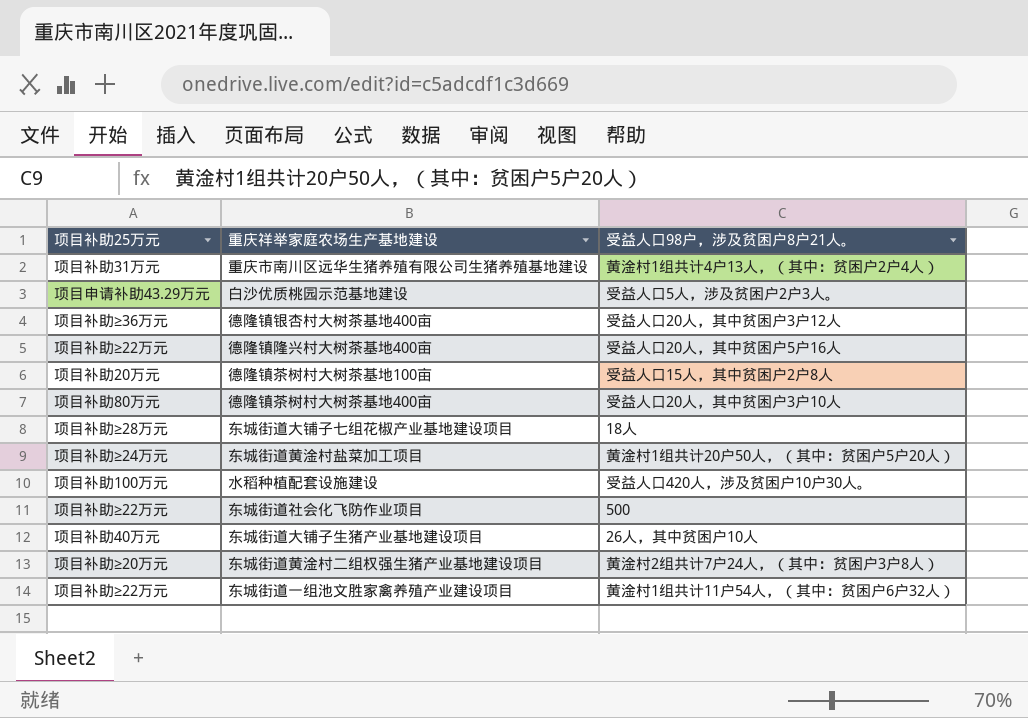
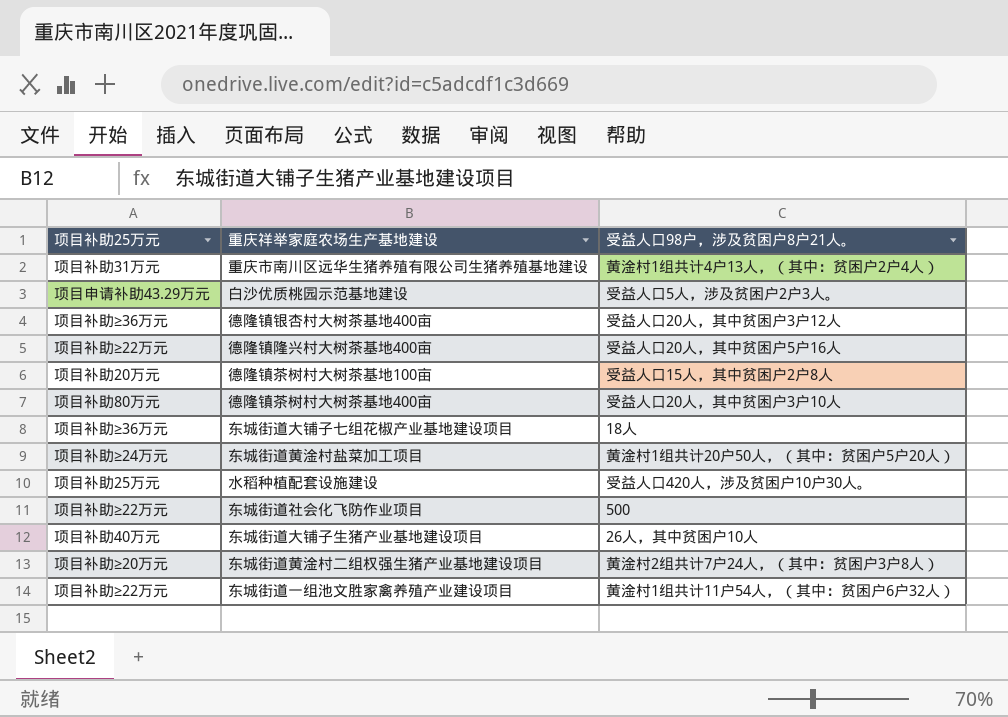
东城街道大铺子七组花椒产业基地建设项目 | 项目补助25万元: 项目补助≥28万元 -> 项目补助≥36万元
水稻种植配套设施建设 | 项目补助25万元: 项目补助100万元 -> 项目补助25万元

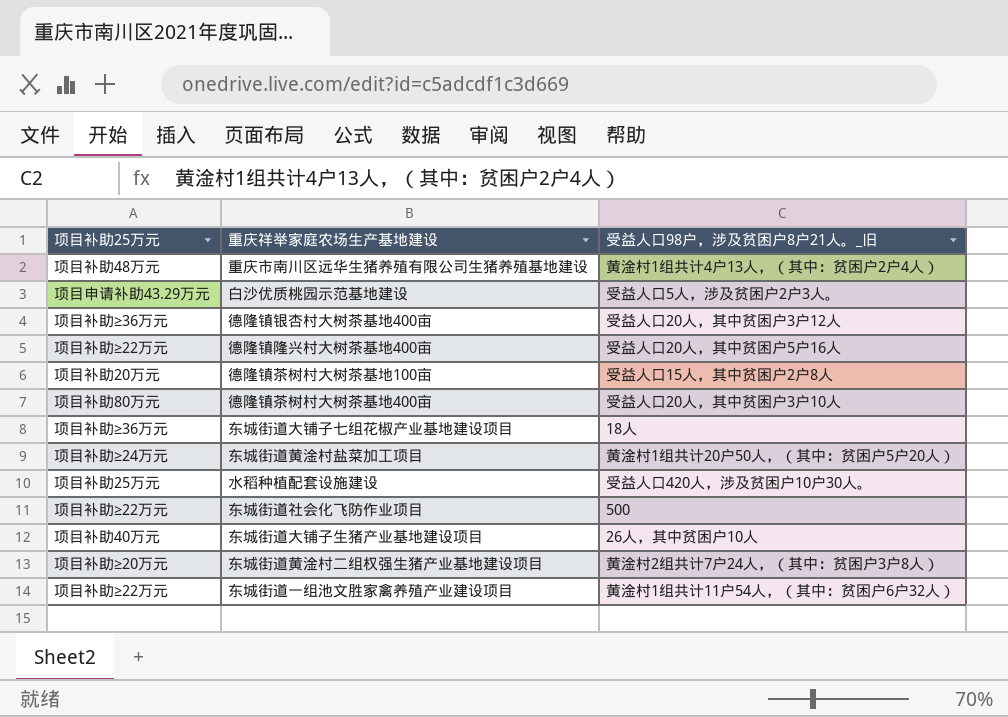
column name: 受益人口98户，涉及贫困户8户21人。 -> 受益人口98户，涉及贫困户8户21人。_旧
重庆市南川区远华生猪养殖有限公司生猪养殖基地建设 | 项目补助25万元: 项目补助31万元 -> 项目补助48万元

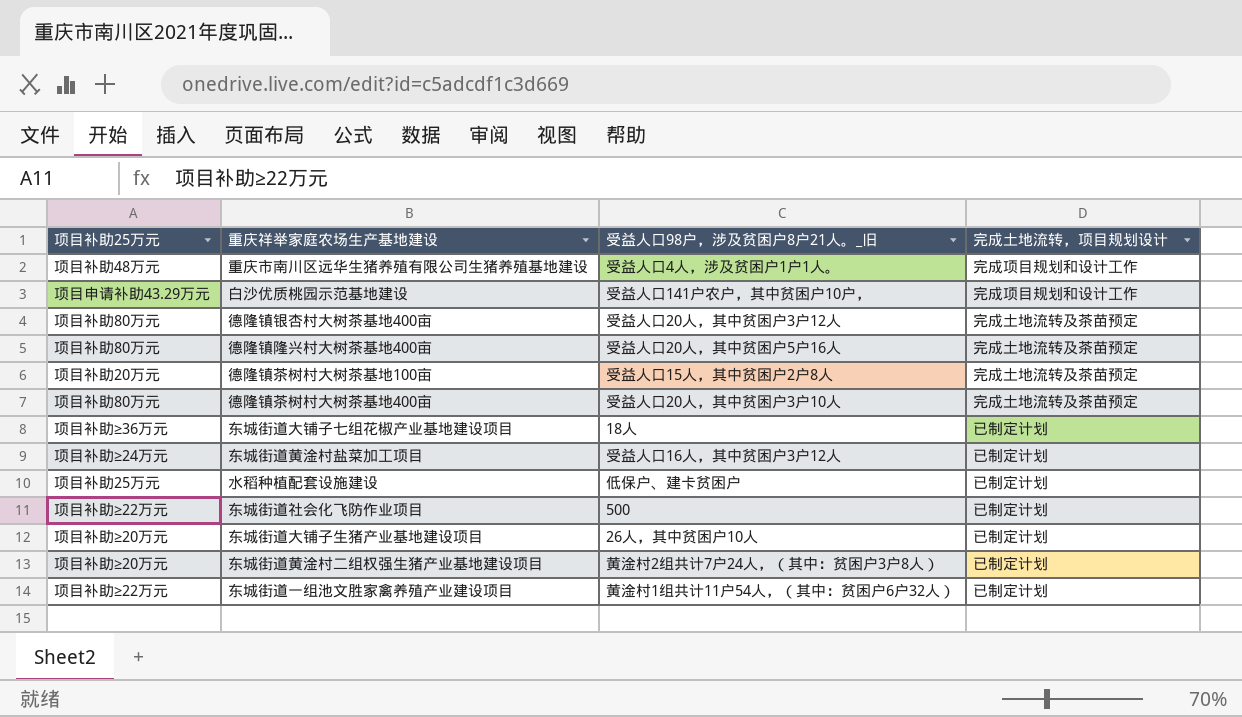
column 完成土地流转，项目规划设计 | position: none -> 4
重庆市南川区远华生猪养殖有限公司生猪养殖基地建设 | 受益人口98户，涉及贫困户8户21人。_旧: 黄淦村1组共计4户13人，（其中：贫困户2户4人） -> 受益人口4人，涉及贫困户1户1人。
白沙优质桃园示范基地建设 | 受益人口98户，涉及贫困户8户21人。_旧: 受益人口5人，涉及贫困户2户3人。 -> 受益人口141户农户，其中贫困户10户，
德隆镇银杏村大树茶基地400亩 | 项目补助25万元: 项目补助≥36万元 -> 项目补助80万元
德隆镇隆兴村大树茶基地400亩 | 项目补助25万元: 项目补助≥22万元 -> 项目补助80万元
东城街道黄淦村盐菜加工项目 | 受益人口98户，涉及贫困户8户21人。_旧: 黄淦村1组共计20户50人，（其中：贫困户5户20人） -> 受益人口16人，其中贫困户3户12人
水稻种植配套设施建设 | 受益人口98户，涉及贫困户8户21人。_旧: 受益人口420人，涉及贫困户10户30人。 -> 低保户、建卡贫困户
东城街道大铺子生猪产业基地建设项目 | 项目补助25万元: 项目补助40万元 -> 项目补助≥20万元

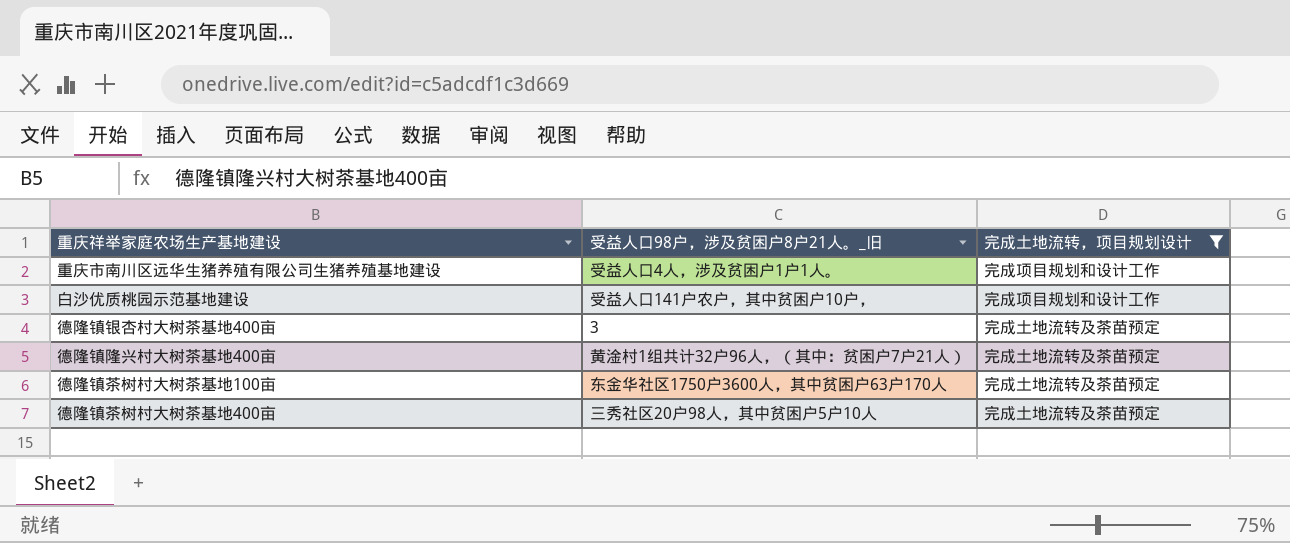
filter: none -> 完成土地流转，项目规划设计 != 已制定计划
column 项目补助25万元 | position: 1 -> none
德隆镇银杏村大树茶基地400亩 | 受益人口98户，涉及贫困户8户21人。_旧: 受益人口20人，其中贫困户3户12人 -> 3
德隆镇隆兴村大树茶基地400亩 | 受益人口98户，涉及贫困户8户21人。_旧: 受益人口20人，其中贫困户5户16人 -> 黄淦村1组共计32户96人，（其中：贫困户7户21人）
德隆镇茶树村大树茶基地100亩 | 受益人口98户，涉及贫困户8户21人。_旧: 受益人口15人，其中贫困户2户8人 -> 东金华社区1750户3600人，其中贫困户63户170人
德隆镇茶树村大树茶基地400亩 | 受益人口98户，涉及贫困户8户21人。_旧: 受益人口20人，其中贫困户3户10人 -> 三秀社区20户98人，其中贫困户5户10人

